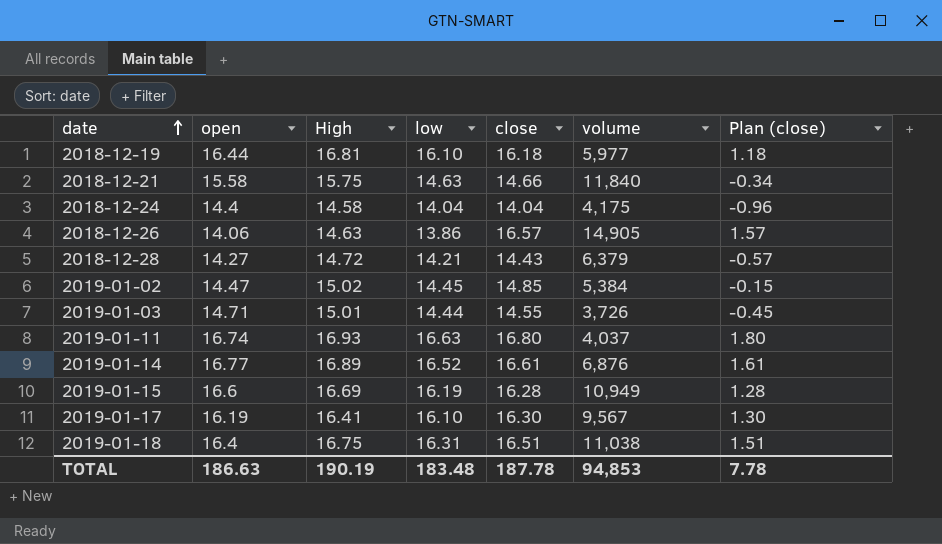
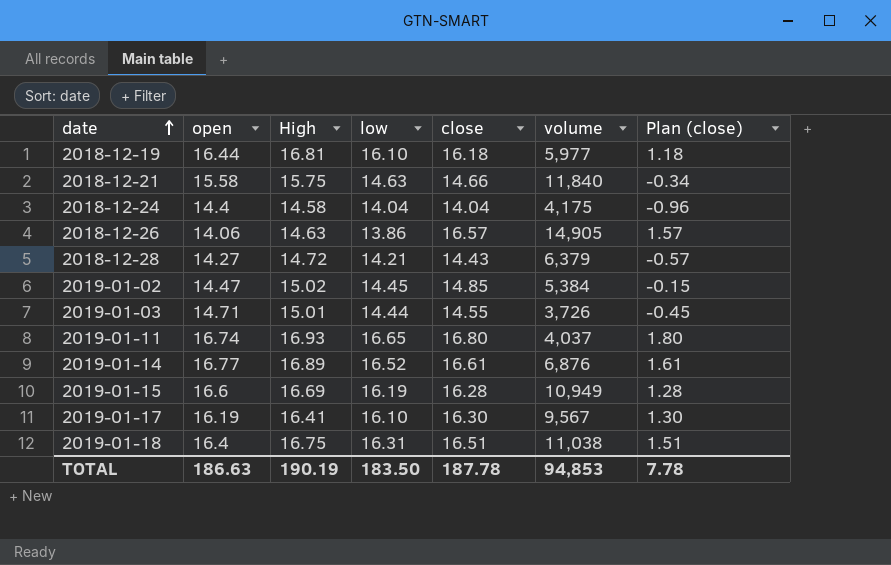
2019-01-11 | low: 16.63 -> 16.65
TOTAL | low: 183.48 -> 183.50

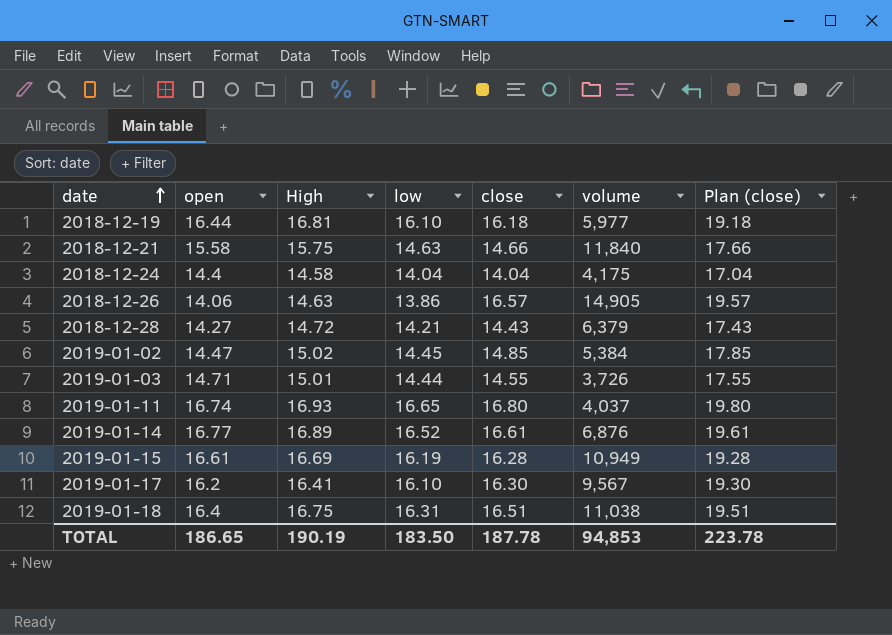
column Plan (close) | formula: [close] - 15 -> [close] + 3
2019-01-15 | open: 16.6 -> 16.61
2019-01-17 | open: 16.19 -> 16.2
TOTAL | open: 186.63 -> 186.65
TOTAL | Plan (close): 7.78 -> 223.78

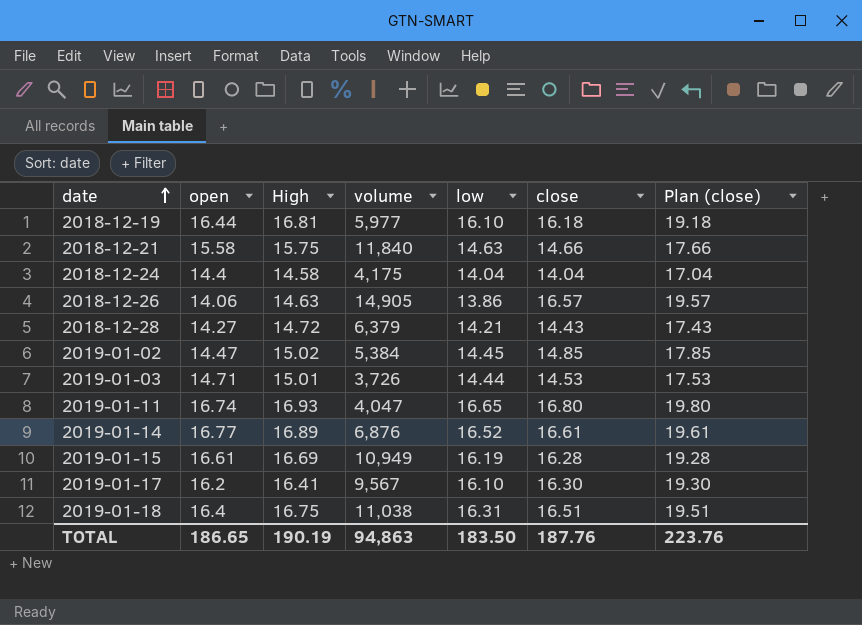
column volume | position: 6 -> 4
2019-01-03 | close: 14.55 -> 14.53
2019-01-03 | Plan (close): 17.55 -> 17.53
2019-01-11 | volume: 4,037 -> 4,047
TOTAL | volume: 94,853 -> 94,863
TOTAL | close: 187.78 -> 187.76
TOTAL | Plan (close): 223.78 -> 223.76

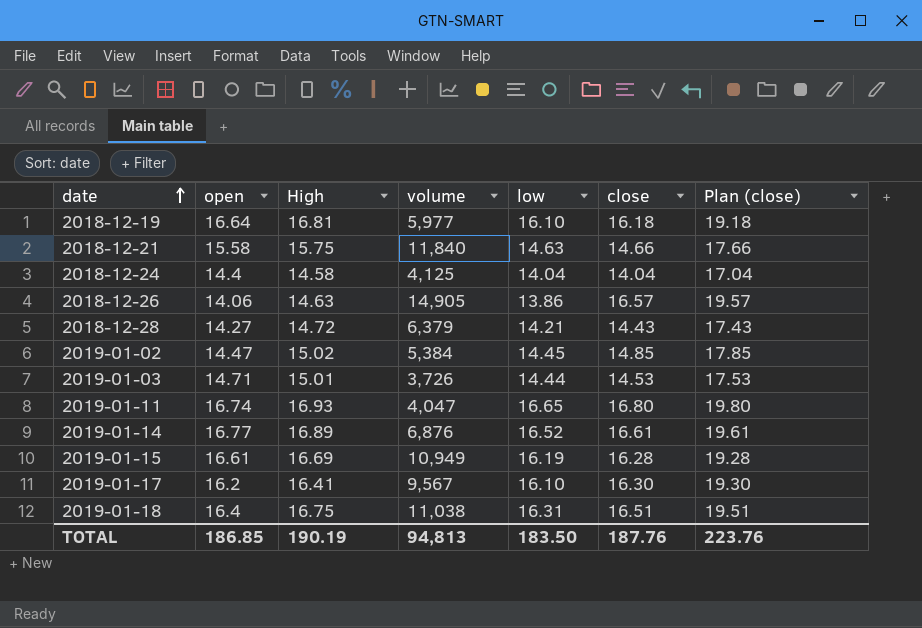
2018-12-19 | open: 16.44 -> 16.64
2018-12-24 | volume: 4,175 -> 4,125
TOTAL | open: 186.65 -> 186.85
TOTAL | volume: 94,863 -> 94,813

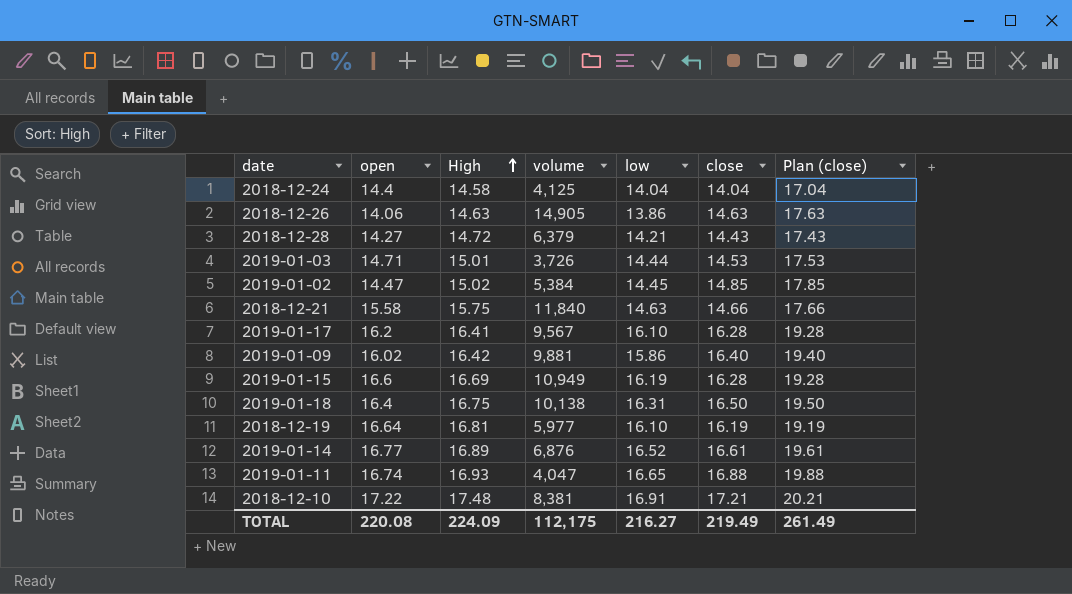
row order: date ascending -> High ascending
2018-12-26 | close: 16.57 -> 14.63
2018-12-26 | Plan (close): 19.57 -> 17.63
2019-01-17 | close: 16.30 -> 16.28
2019-01-17 | Plan (close): 19.30 -> 19.28
row 2019-01-09: none -> 16.02 | 16.42 | 9,881 | 15.86 | 16.40 | 19.40
2019-01-15 | open: 16.61 -> 16.6
2019-01-18 | volume: 11,038 -> 10,138
2019-01-18 | close: 16.51 -> 16.50
2019-01-18 | Plan (close): 19.51 -> 19.50
2018-12-19 | close: 16.18 -> 16.19
2018-12-19 | Plan (close): 19.18 -> 19.19
2019-01-11 | close: 16.80 -> 16.88
2019-01-11 | Plan (close): 19.80 -> 19.88
row 2018-12-10: none -> 17.22 | 17.48 | 8,381 | 16.91 | 17.21 | 20.21
TOTAL | open: 186.85 -> 220.08
TOTAL | High: 190.19 -> 224.09
TOTAL | volume: 94,813 -> 112,175
TOTAL | low: 183.50 -> 216.27
TOTAL | close: 187.76 -> 219.49
TOTAL | Plan (close): 223.76 -> 261.49

